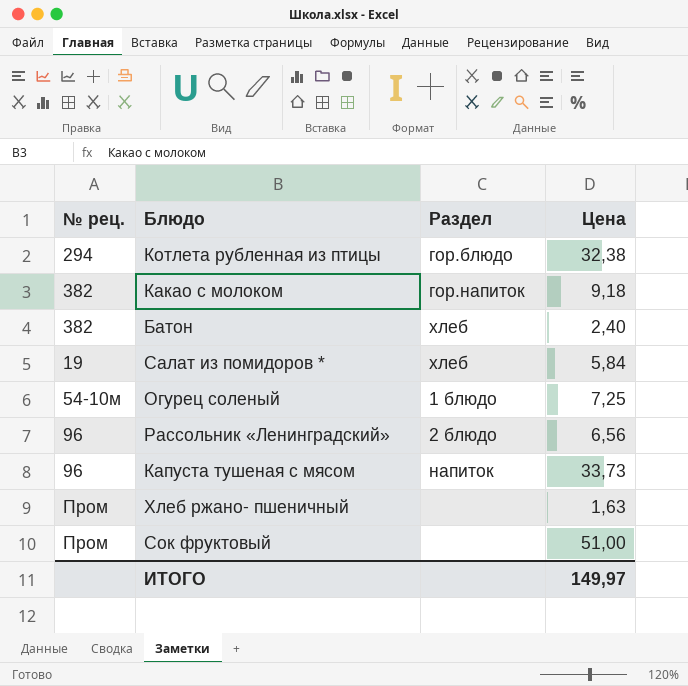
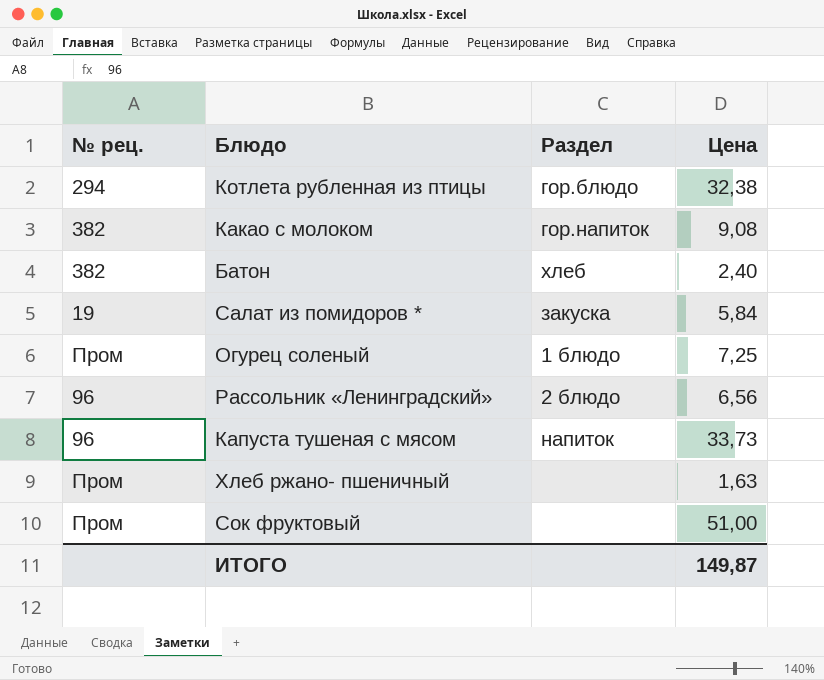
Какао с молоком | Цена: 9,18 -> 9,08
Салат из помидоров * | Раздел: хлеб -> закуска
Огурец соленый | № рец.: 54-10м -> Пром
ИТОГО | Цена: 149,97 -> 149,87

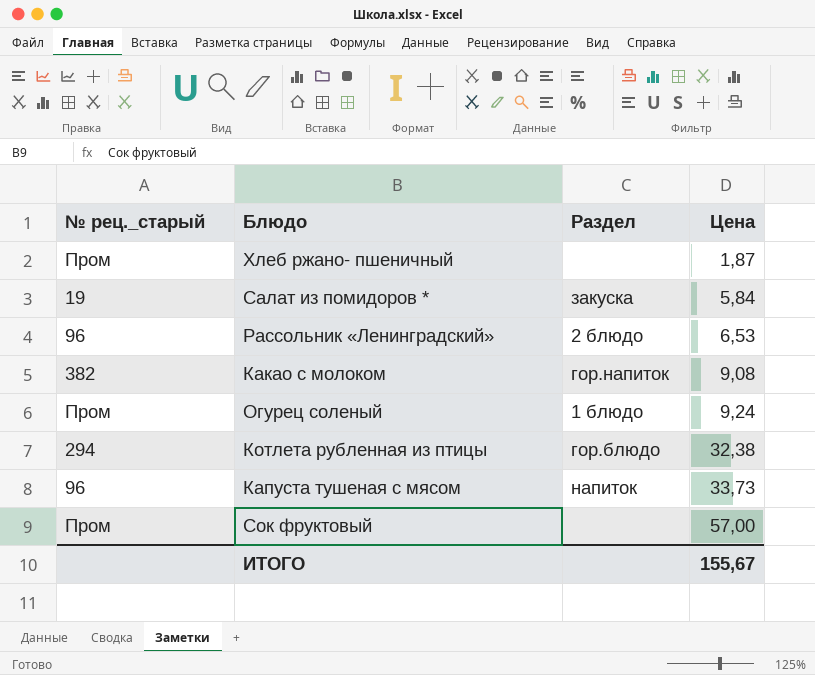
row order: none -> Цена ascending
column name: № рец. -> № рец._старый
row Батон: 382 | хлеб | 2,40 -> none
Хлеб ржано- пшеничный | Цена: 1,63 -> 1,87
Рассольник «Ленинградский» | Цена: 6,56 -> 6,53
Огурец соленый | Цена: 7,25 -> 9,24
Сок фруктовый | Цена: 51,00 -> 57,00
ИТОГО | Цена: 149,87 -> 155,67

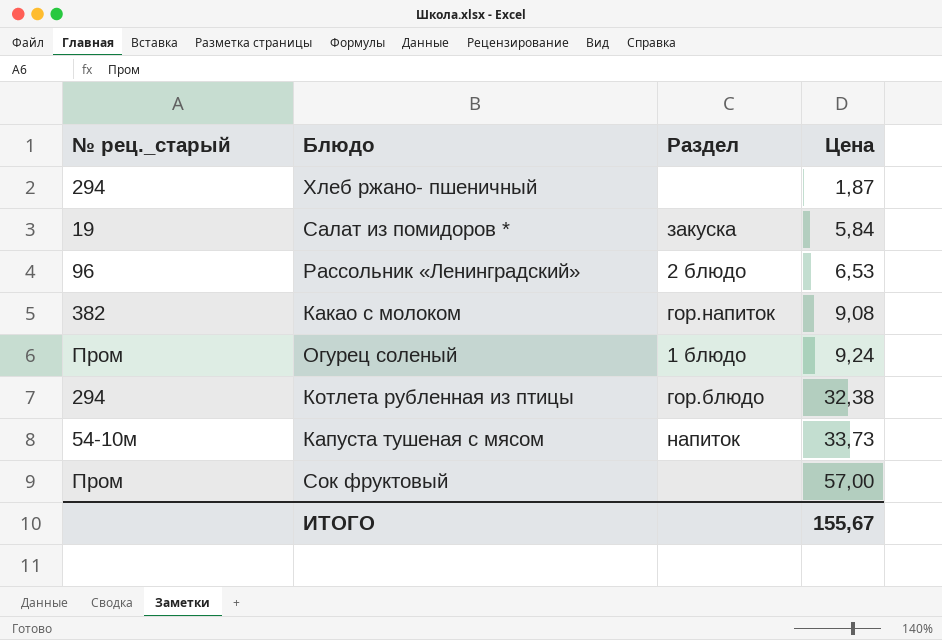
Хлеб ржано- пшеничный | № рец._старый: Пром -> 294
Капуста тушеная с мясом | № рец._старый: 96 -> 54-10м

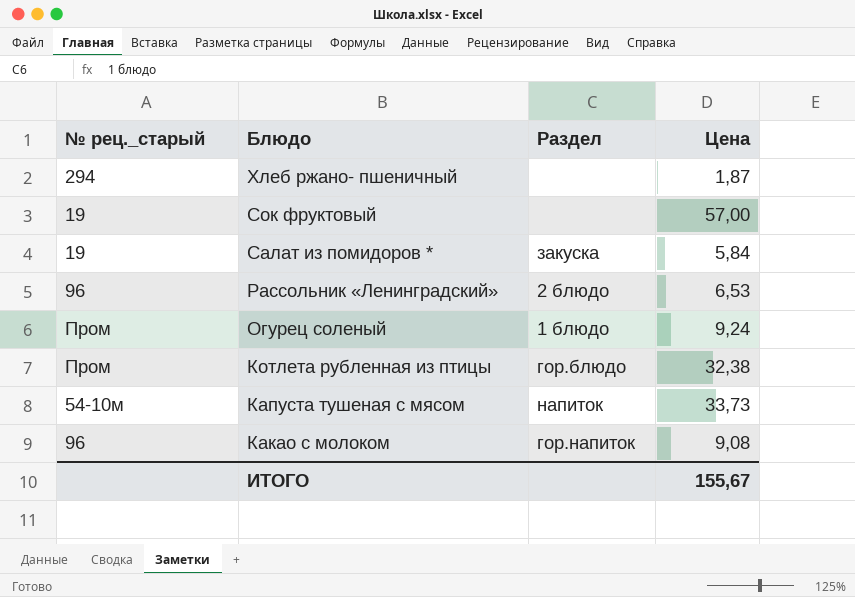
row order: Цена ascending -> Блюдо descending
Сок фруктовый | № рец._старый: Пром -> 19
Котлета рубленная из птицы | № рец._старый: 294 -> Пром
Какао с молоком | № рец._старый: 382 -> 96

